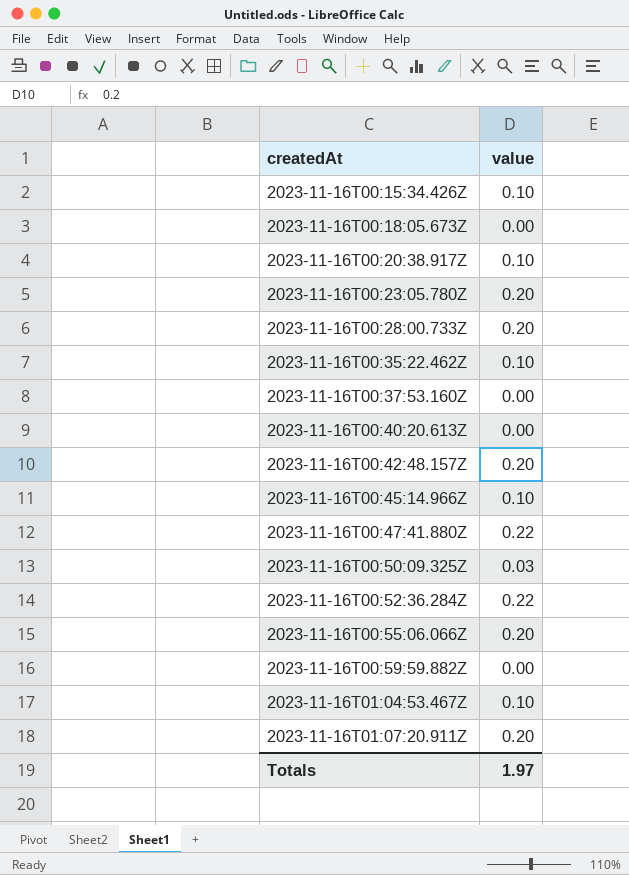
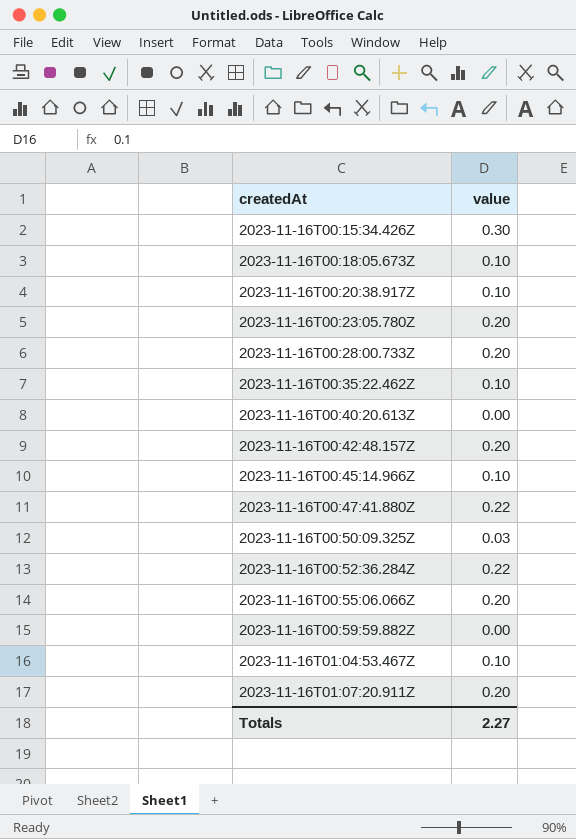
row 2023-11-16T00:37:53.160Z: 0.00 -> none
2023-11-16T00:15:34.426Z | value: 0.10 -> 0.30
2023-11-16T00:18:05.673Z | value: 0.00 -> 0.10
Totals | value: 1.97 -> 2.27

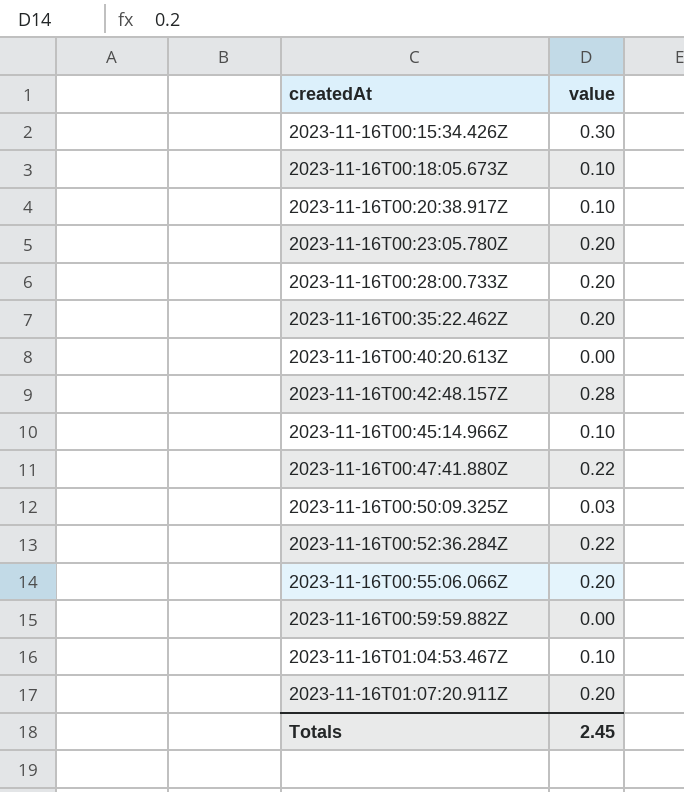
2023-11-16T00:35:22.462Z | value: 0.10 -> 0.20
2023-11-16T00:42:48.157Z | value: 0.20 -> 0.28
Totals | value: 2.27 -> 2.45

